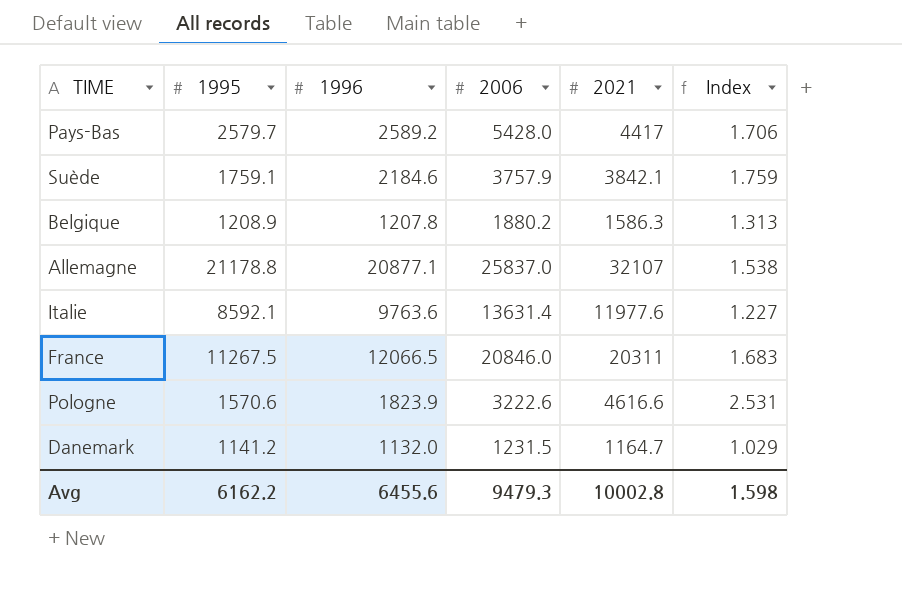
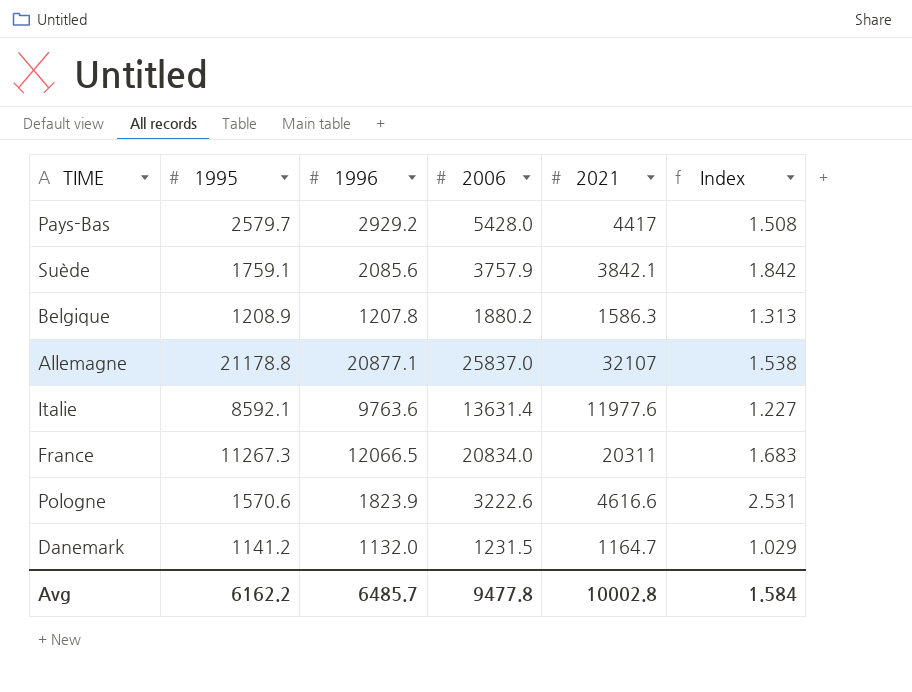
Pays-Bas | 1996: 2589.2 -> 2929.2
Pays-Bas | Index: 1.706 -> 1.508
Suède | 1996: 2184.6 -> 2085.6
Suède | Index: 1.759 -> 1.842
France | 1995: 11267.5 -> 11267.3
France | 2006: 20846.0 -> 20834.0
Avg | 1996: 6455.6 -> 6485.7
Avg | 2006: 9479.3 -> 9477.8
Avg | Index: 1.598 -> 1.584

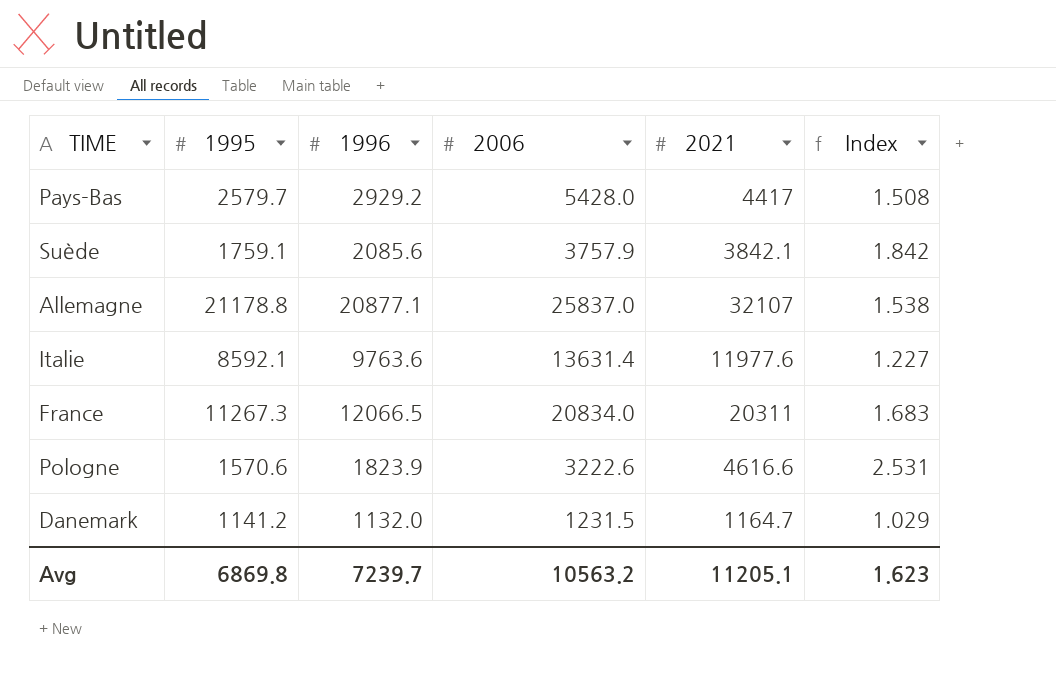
row Belgique: 1208.9 | 1207.8 | 1880.2 | 1586.3 | 1.313 -> none
Avg | 1995: 6162.2 -> 6869.8
Avg | 1996: 6485.7 -> 7239.7
Avg | 2006: 9477.8 -> 10563.2
Avg | 2021: 10002.8 -> 11205.1
Avg | Index: 1.584 -> 1.623

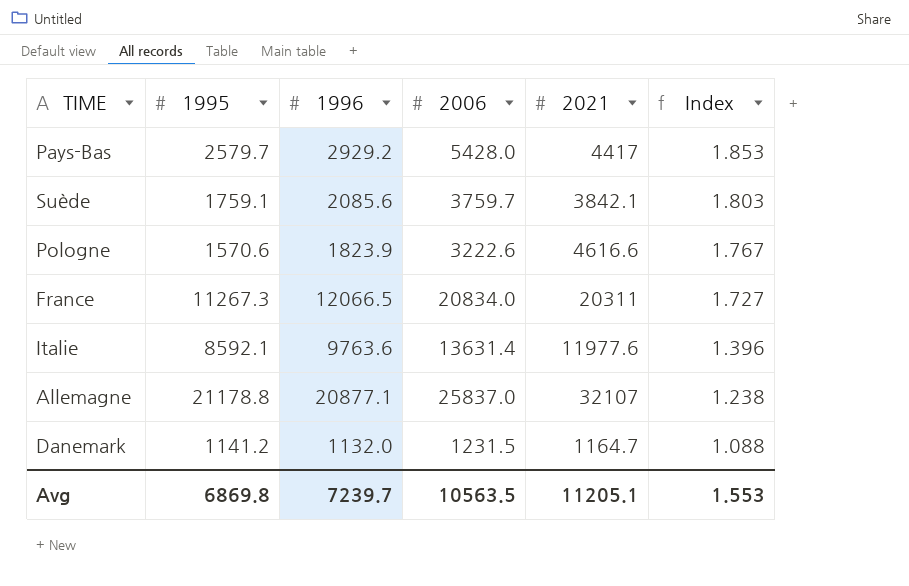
row order: none -> Index descending
column Index | formula: [2021] / [1996] -> [2006] / [1996]
Suède | 2006: 3757.9 -> 3759.7
Avg | 2006: 10563.2 -> 10563.5
Avg | Index: 1.623 -> 1.553

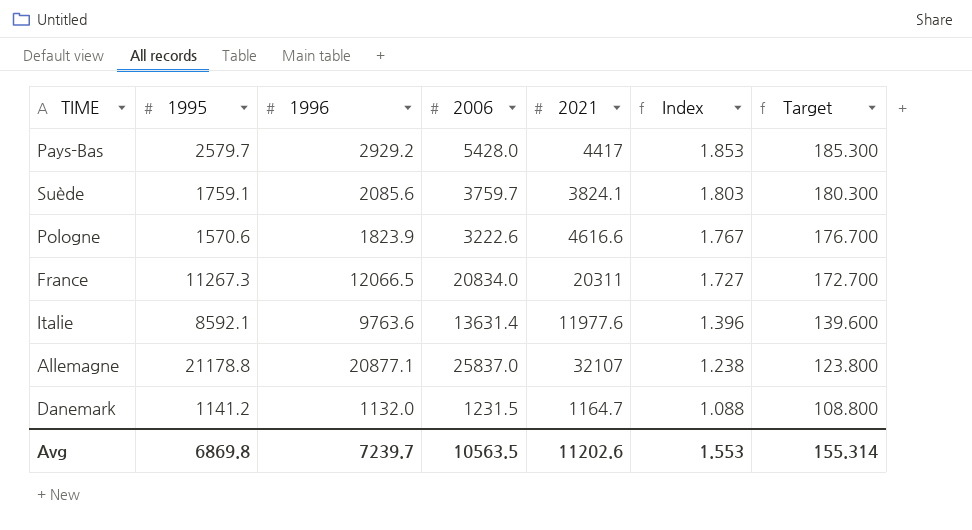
column Target | formula: none -> [Index] * 100
Suède | 2021: 3842.1 -> 3824.1
Avg | 2021: 11205.1 -> 11202.6

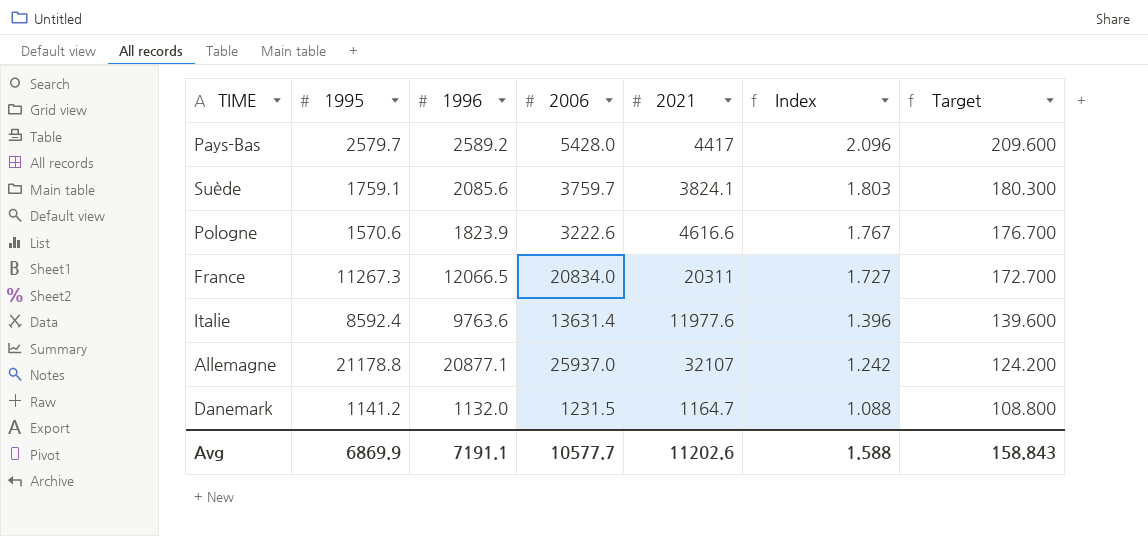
Pays-Bas | 1996: 2929.2 -> 2589.2
Pays-Bas | Index: 1.853 -> 2.096
Pays-Bas | Target: 185.300 -> 209.600
Italie | 1995: 8592.1 -> 8592.4
Allemagne | 2006: 25837.0 -> 25937.0
Allemagne | Index: 1.238 -> 1.242
Allemagne | Target: 123.800 -> 124.200
Avg | 1995: 6869.8 -> 6869.9
Avg | 1996: 7239.7 -> 7191.1
Avg | 2006: 10563.5 -> 10577.7
Avg | Index: 1.553 -> 1.588
Avg | Target: 155.314 -> 158.843

